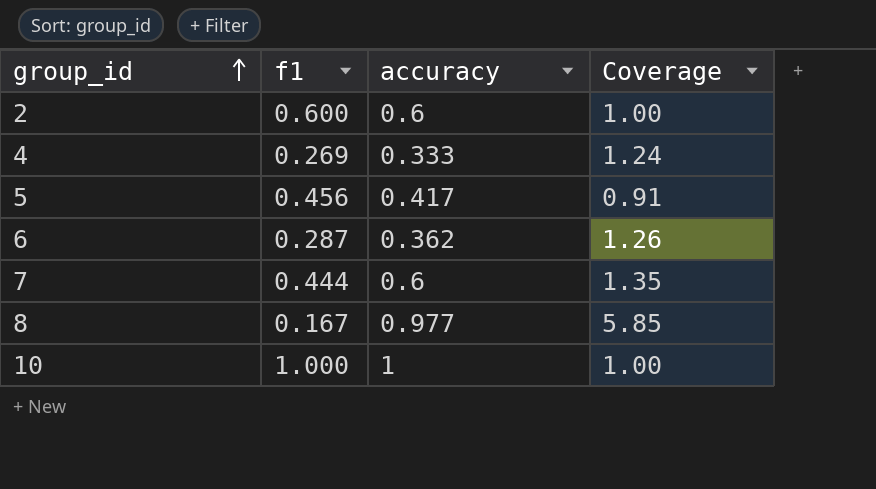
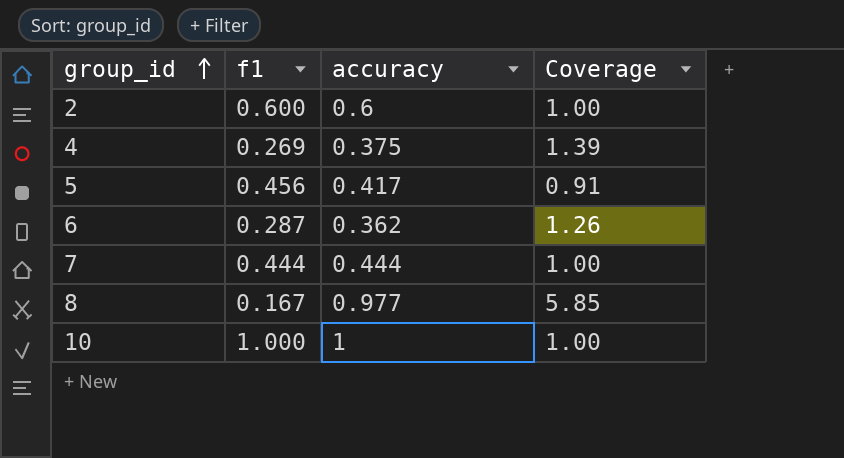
4 | accuracy: 0.333 -> 0.375
4 | Coverage: 1.24 -> 1.39
7 | accuracy: 0.6 -> 0.444
7 | Coverage: 1.35 -> 1.00

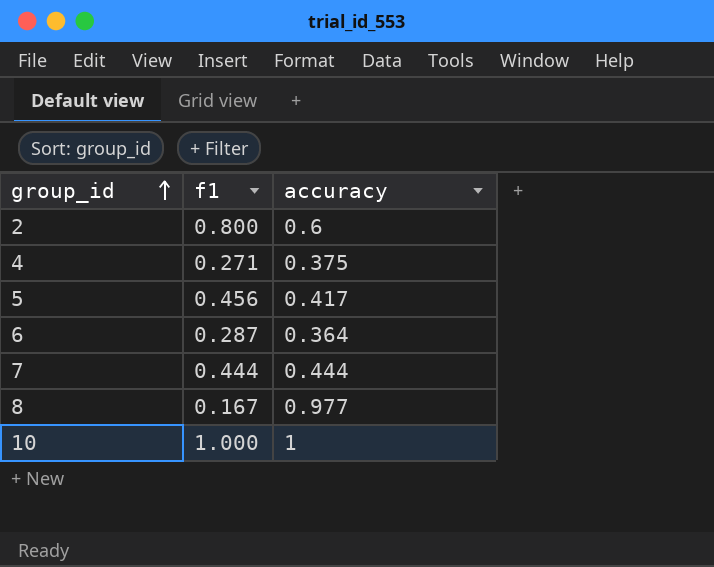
column Coverage | formula: [accuracy] / [f1] -> none
2 | f1: 0.600 -> 0.800
4 | f1: 0.269 -> 0.271
6 | accuracy: 0.362 -> 0.364

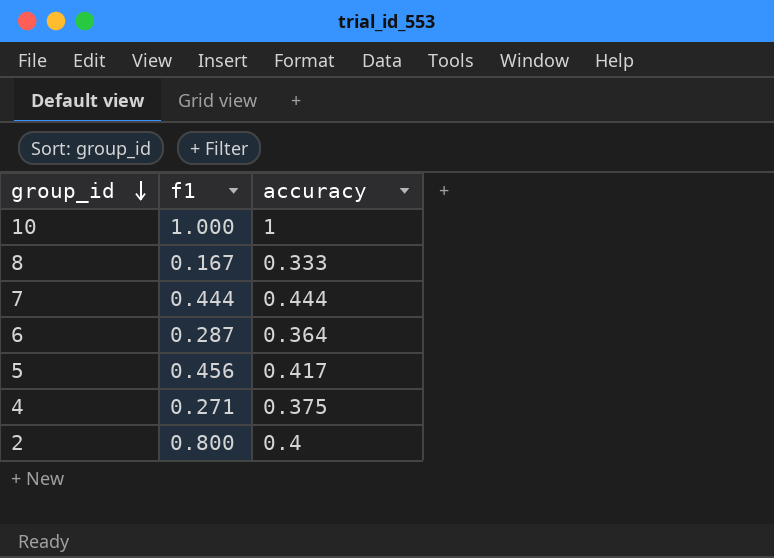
row order: group_id ascending -> group_id descending
8 | accuracy: 0.977 -> 0.333
2 | accuracy: 0.6 -> 0.4

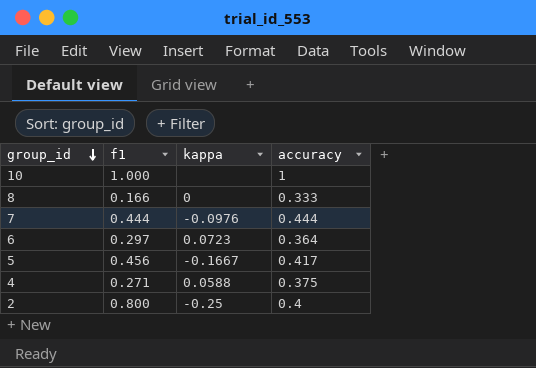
column kappa | position: none -> 3
8 | f1: 0.167 -> 0.166
6 | f1: 0.287 -> 0.297

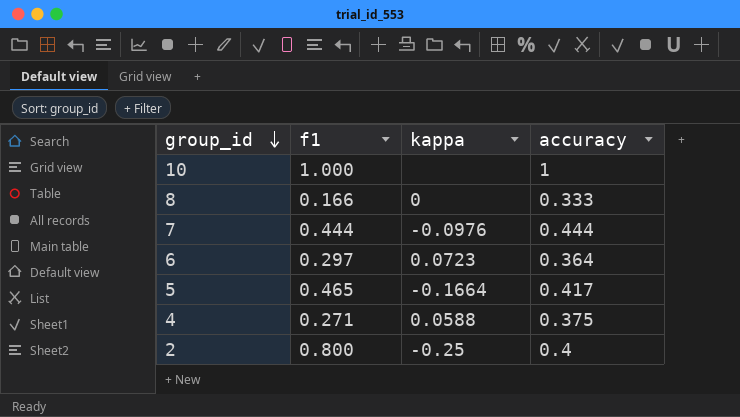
5 | f1: 0.456 -> 0.465
5 | kappa: -0.1667 -> -0.1664

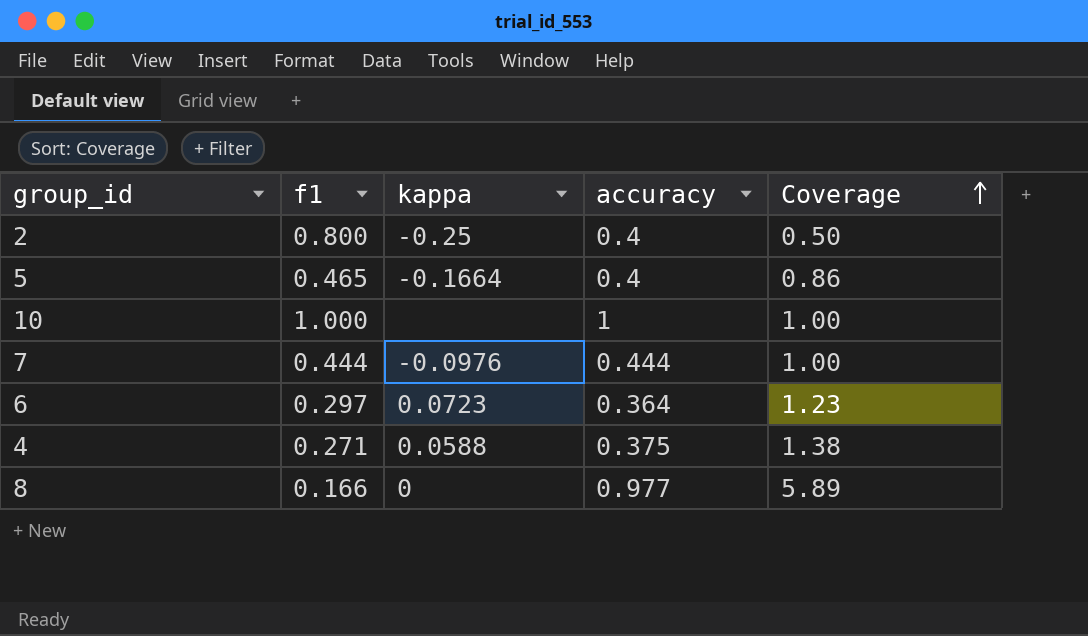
row order: group_id descending -> Coverage ascending
column Coverage | formula: none -> [accuracy] / [f1]
5 | accuracy: 0.417 -> 0.4
8 | accuracy: 0.333 -> 0.977

